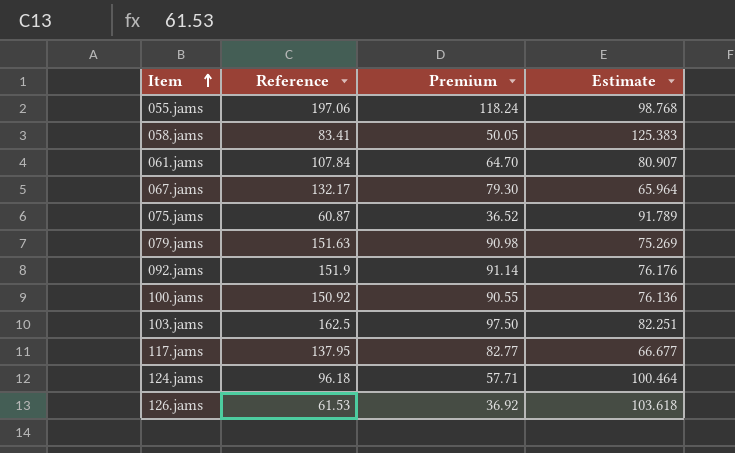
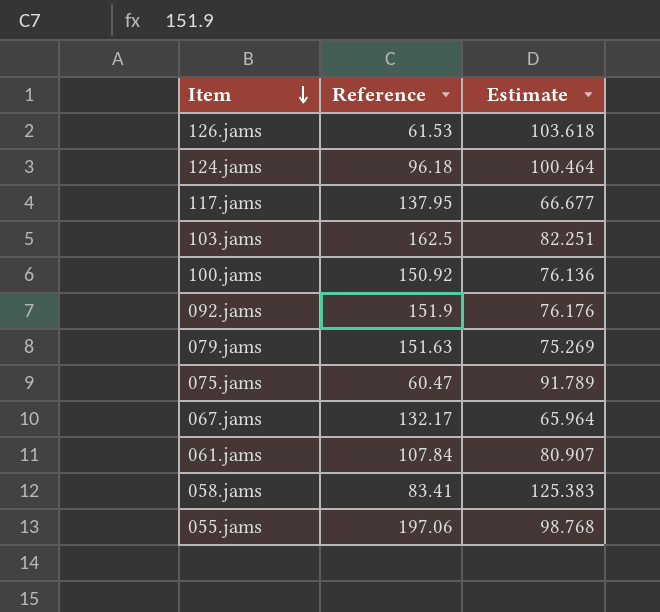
row order: Item ascending -> Item descending
column Premium | formula: [Reference] * 0.6 -> none
075.jams | Reference: 60.87 -> 60.47

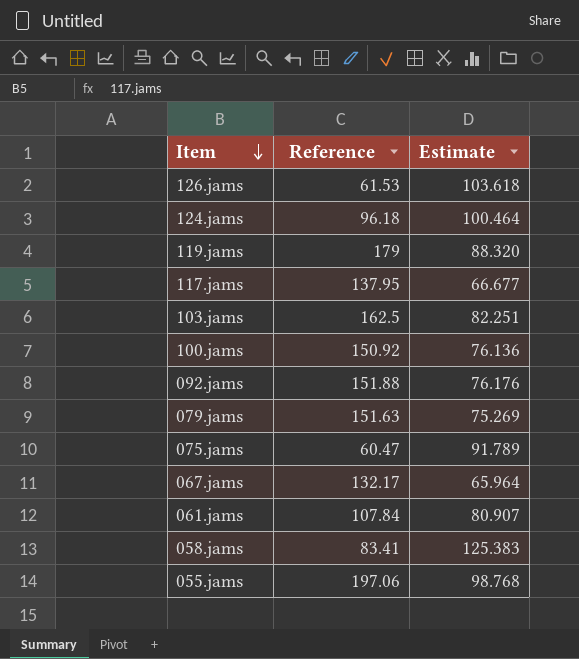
row 119.jams: none -> 179 | 88.320
092.jams | Reference: 151.9 -> 151.88

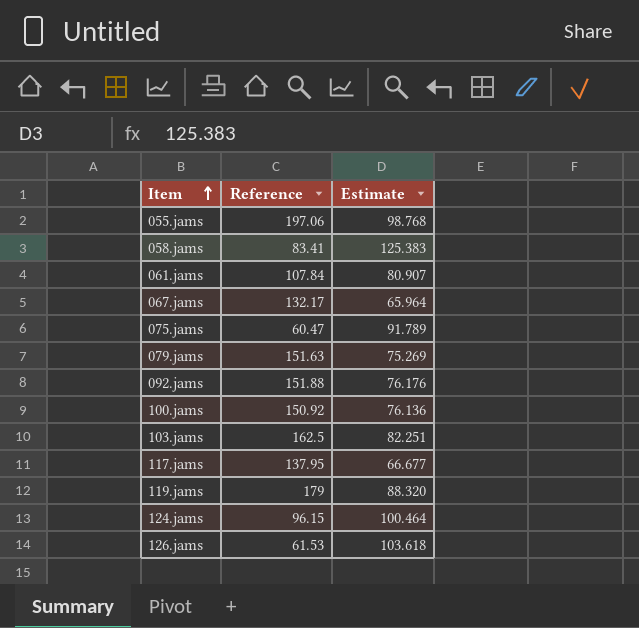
row order: Item descending -> Item ascending
124.jams | Reference: 96.18 -> 96.15

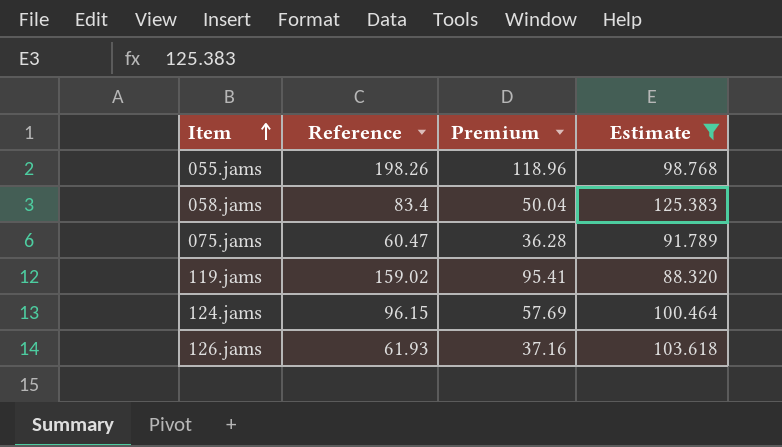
filter: none -> Estimate >= 88.320
column Premium | formula: none -> [Reference] * 0.6
055.jams | Reference: 197.06 -> 198.26
058.jams | Reference: 83.41 -> 83.4
119.jams | Reference: 179 -> 159.02
126.jams | Reference: 61.53 -> 61.93

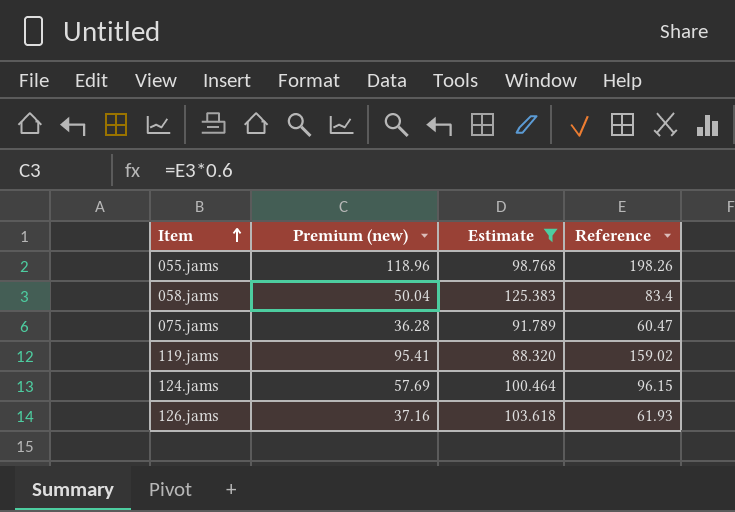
column name: Premium -> Premium (new)
column Reference | position: 2 -> 4

